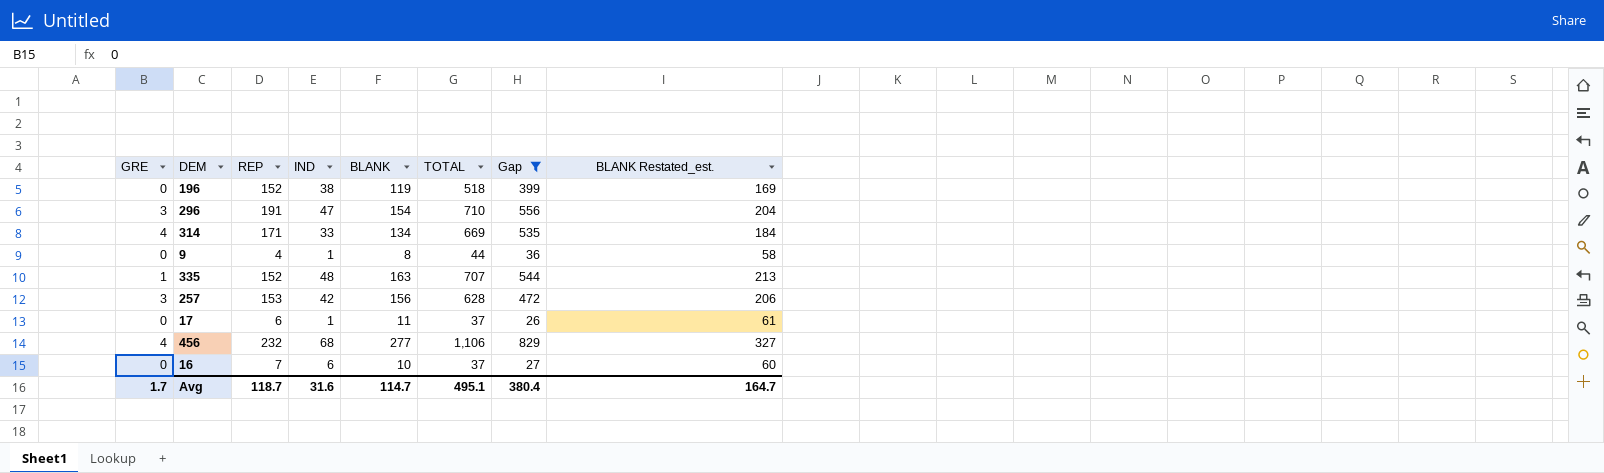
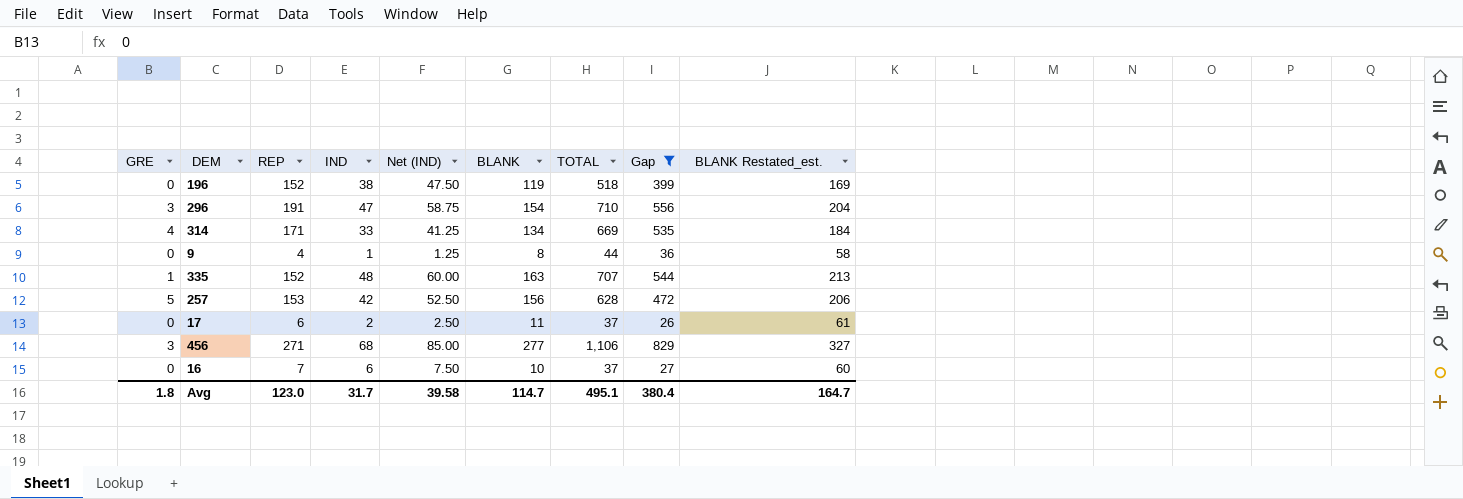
column Net (IND) | formula: none -> [IND] * 1.25
257 | GRE: 3 -> 5
17 | IND: 1 -> 2
456 | GRE: 4 -> 3
456 | REP: 232 -> 271
Avg | GRE: 1.7 -> 1.8
Avg | REP: 118.7 -> 123.0
Avg | IND: 31.6 -> 31.7

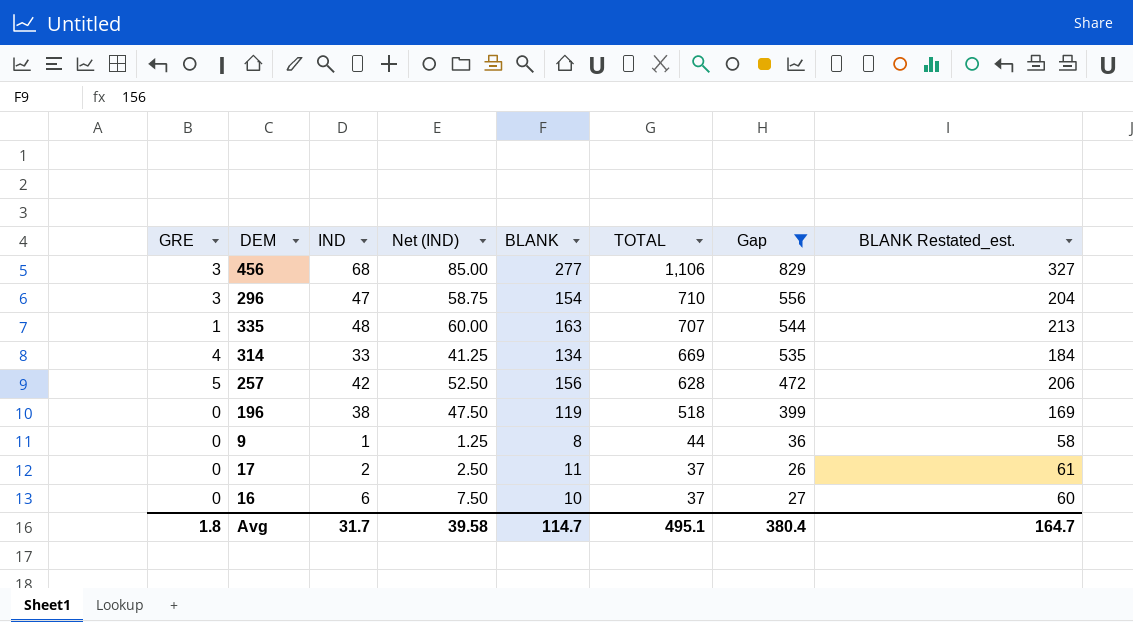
row order: none -> TOTAL descending
column REP | position: 3 -> none

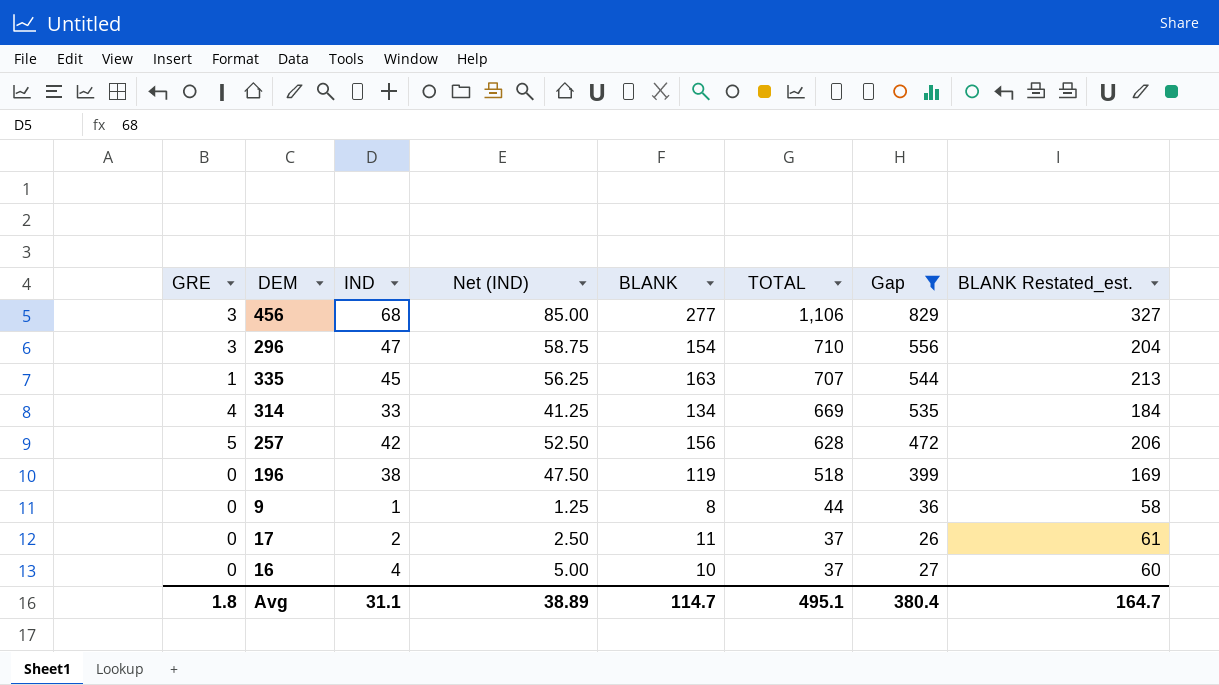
335 | IND: 48 -> 45
335 | Net (IND): 60.00 -> 56.25
16 | IND: 6 -> 4
16 | Net (IND): 7.50 -> 5.00
Avg | IND: 31.7 -> 31.1
Avg | Net (IND): 39.58 -> 38.89

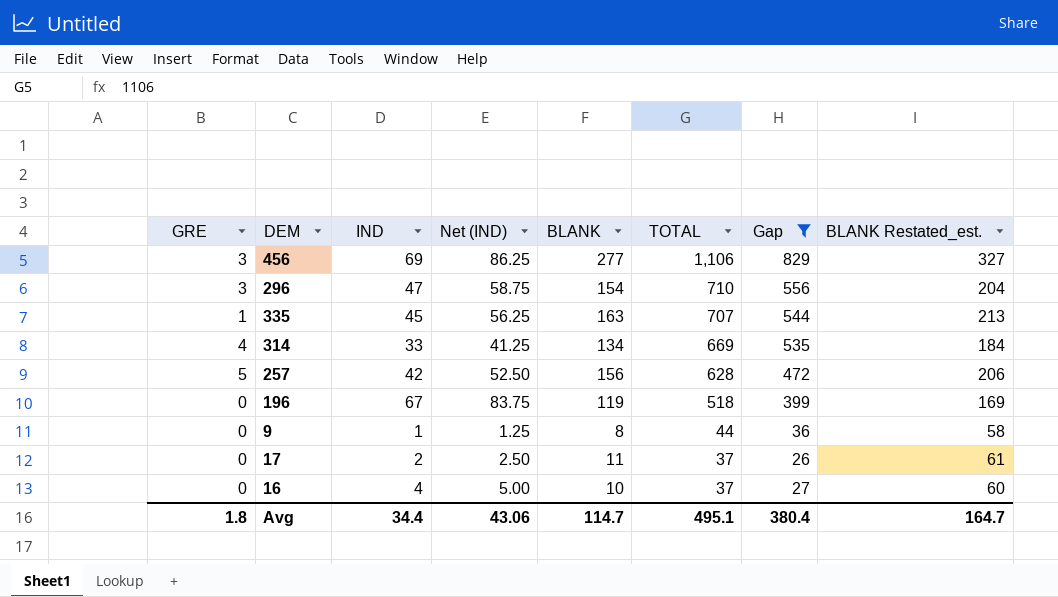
456 | IND: 68 -> 69
456 | Net (IND): 85.00 -> 86.25
196 | IND: 38 -> 67
196 | Net (IND): 47.50 -> 83.75
Avg | IND: 31.1 -> 34.4
Avg | Net (IND): 38.89 -> 43.06

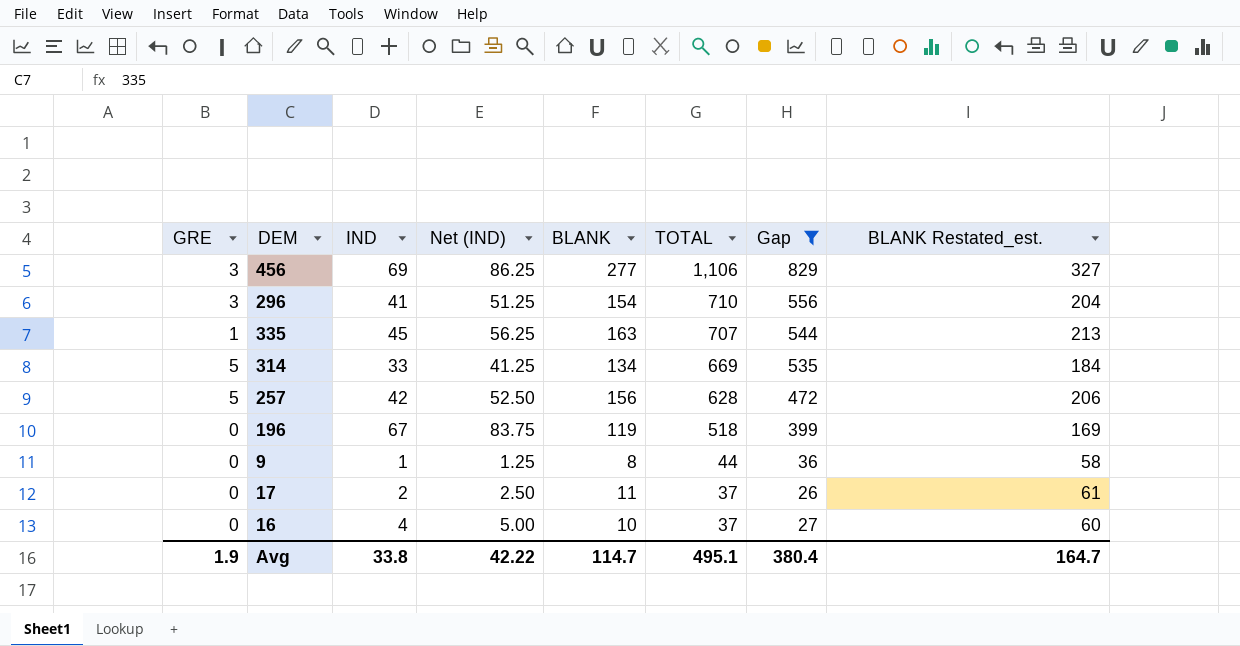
296 | IND: 47 -> 41
296 | Net (IND): 58.75 -> 51.25
314 | GRE: 4 -> 5
Avg | GRE: 1.8 -> 1.9
Avg | IND: 34.4 -> 33.8
Avg | Net (IND): 43.06 -> 42.22

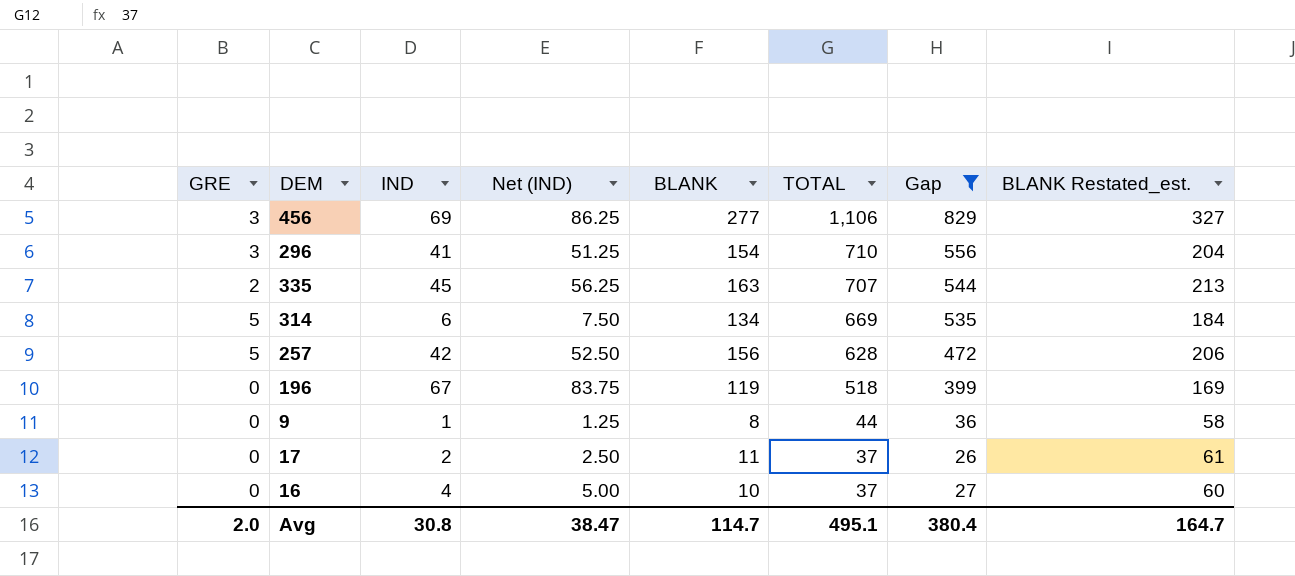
335 | GRE: 1 -> 2
314 | IND: 33 -> 6
314 | Net (IND): 41.25 -> 7.50
Avg | GRE: 1.9 -> 2.0
Avg | IND: 33.8 -> 30.8
Avg | Net (IND): 42.22 -> 38.47

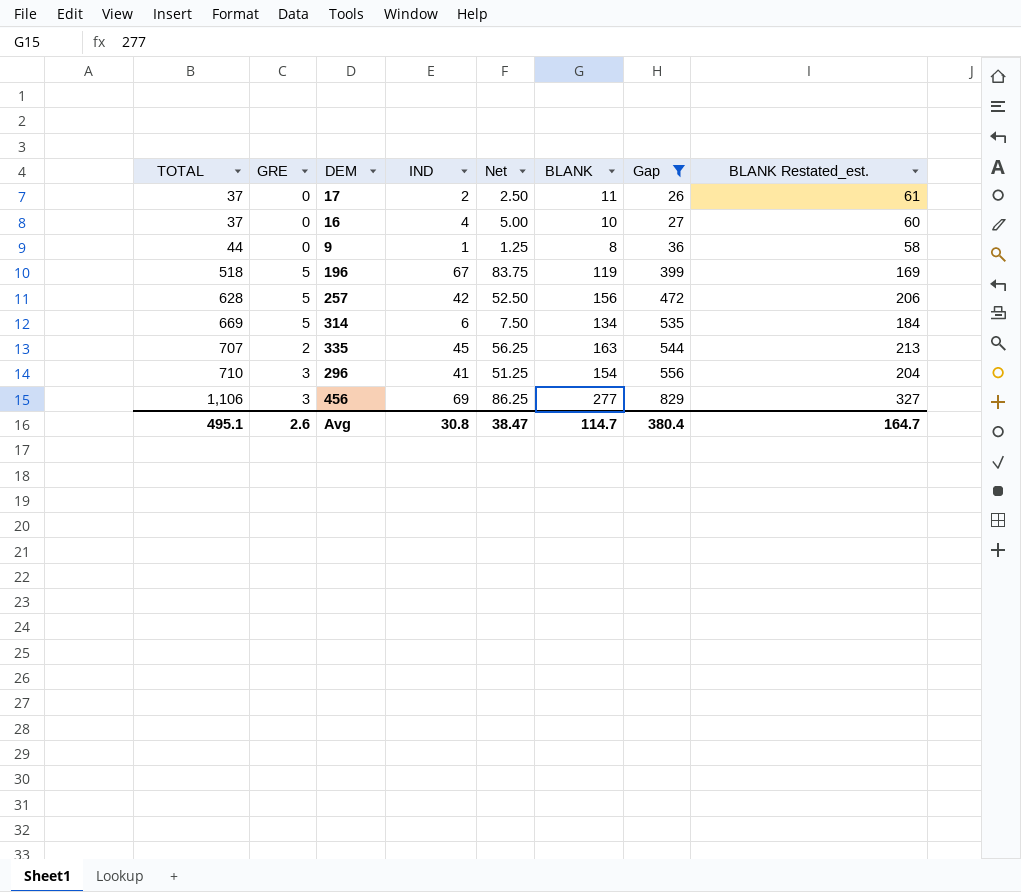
row order: TOTAL descending -> TOTAL ascending
column TOTAL | position: 6 -> 1
column name: Net (IND) -> Net
196 | GRE: 0 -> 5
Avg | GRE: 2.0 -> 2.6

